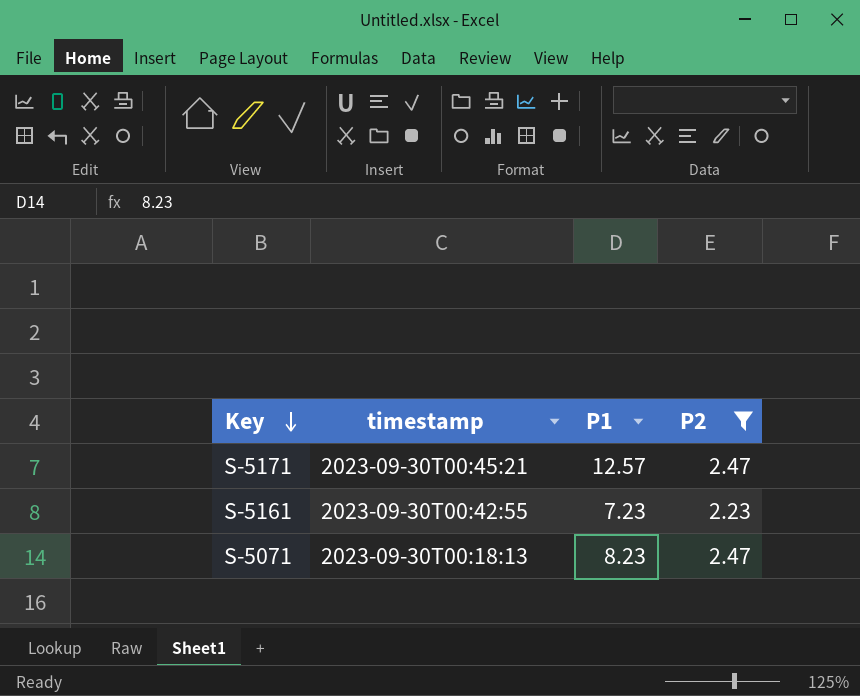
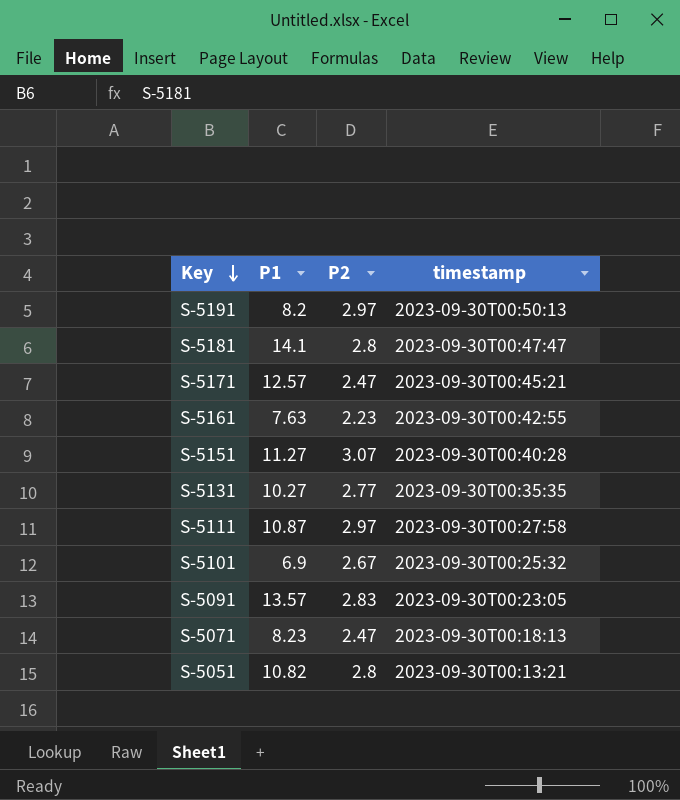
filter: P2 <= 2.47 -> none
column timestamp | position: 2 -> 4
S-5161 | P1: 7.23 -> 7.63

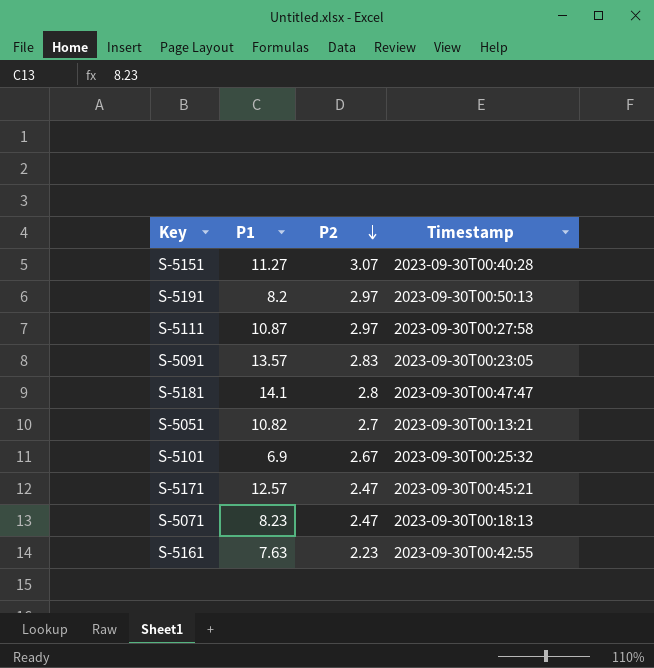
row order: Key descending -> P2 descending
column name: timestamp -> Timestamp
row S-5131: 10.27 | 2.77 | 2023-09-30T00:35:35 -> none
S-5051 | P2: 2.8 -> 2.7

